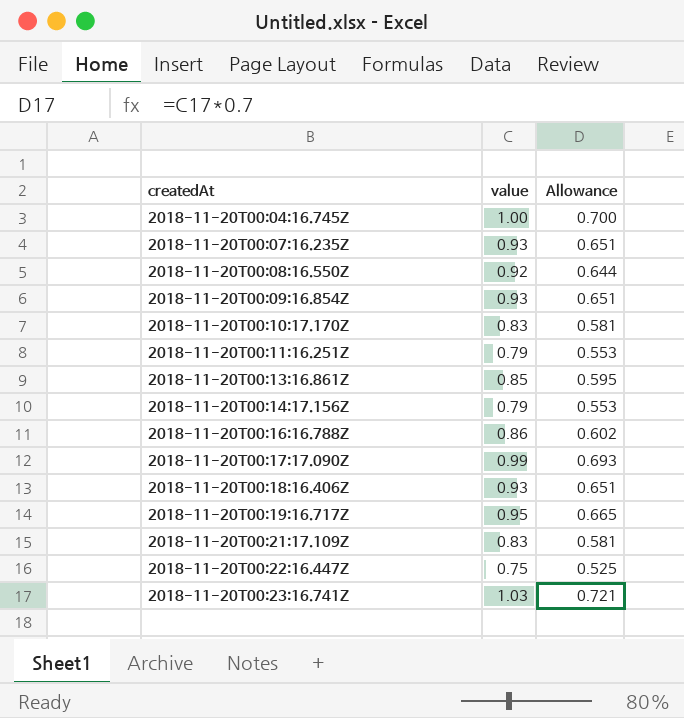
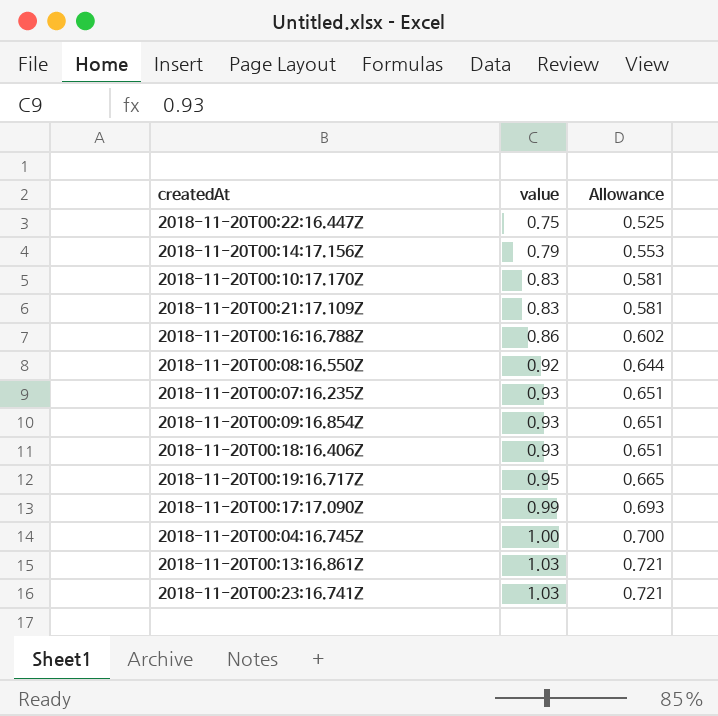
row order: createdAt ascending -> value ascending
row 2018-11-20T00:11:16.251Z: 0.79 | 0.553 -> none
2018-11-20T00:13:16.861Z | value: 0.85 -> 1.03
2018-11-20T00:13:16.861Z | Allowance: 0.595 -> 0.721

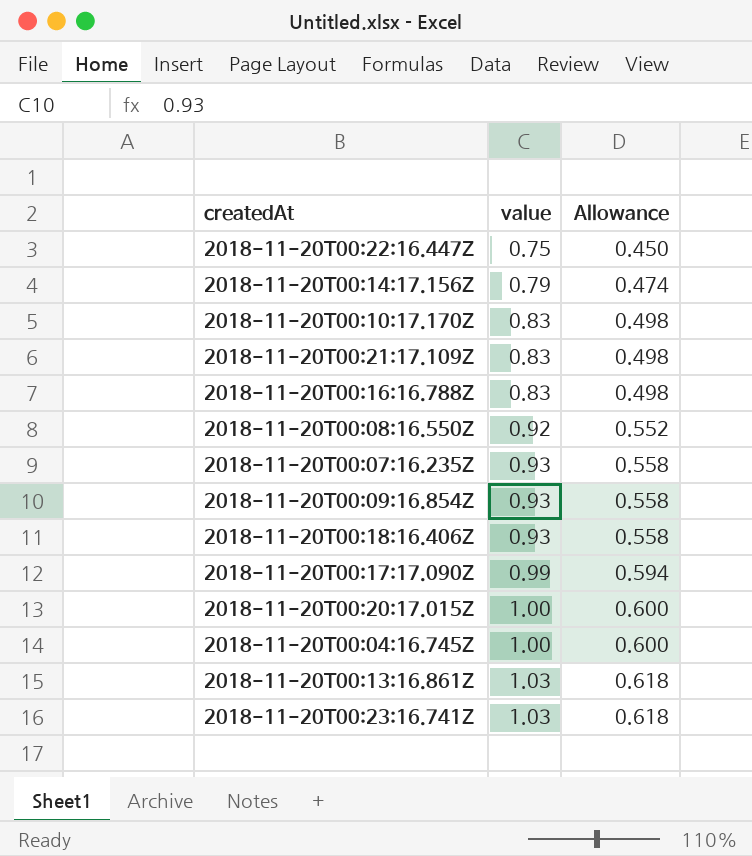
column Allowance | formula: [value] * 0.7 -> [value] * 0.6
row 2018-11-20T00:19:16.717Z: 0.95 | 0.665 -> none
2018-11-20T00:16:16.788Z | value: 0.86 -> 0.83
row 2018-11-20T00:20:17.015Z: none -> 1.00 | 0.600

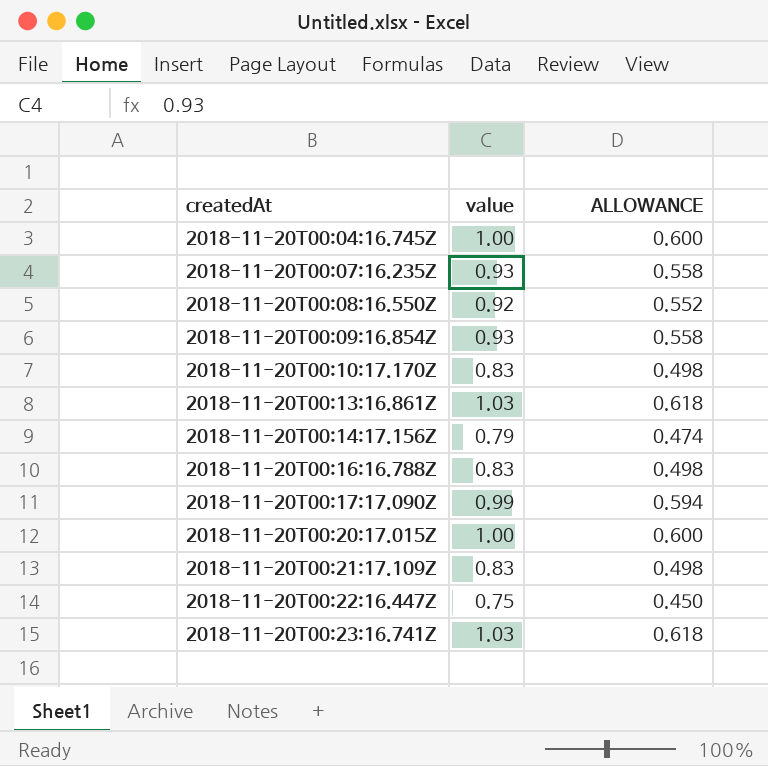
row order: value ascending -> createdAt ascending
column name: Allowance -> ALLOWANCE
row 2018-11-20T00:18:16.406Z: 0.93 | 0.558 -> none

